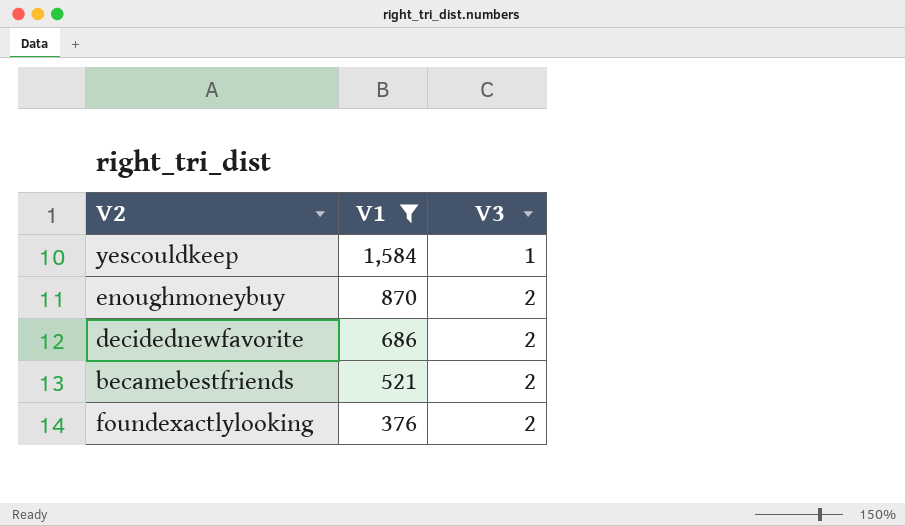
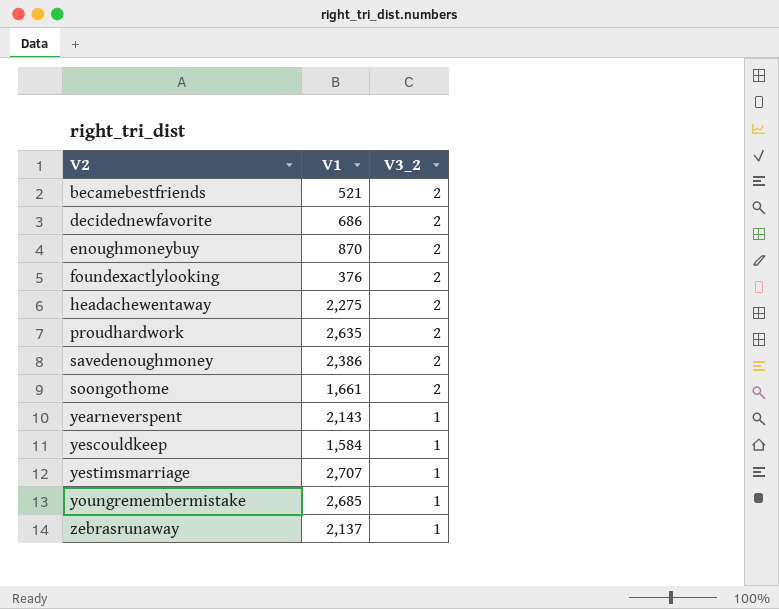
filter: V1 <= 1,584 -> none
row order: V1 descending -> V2 ascending
column name: V3 -> V3_2

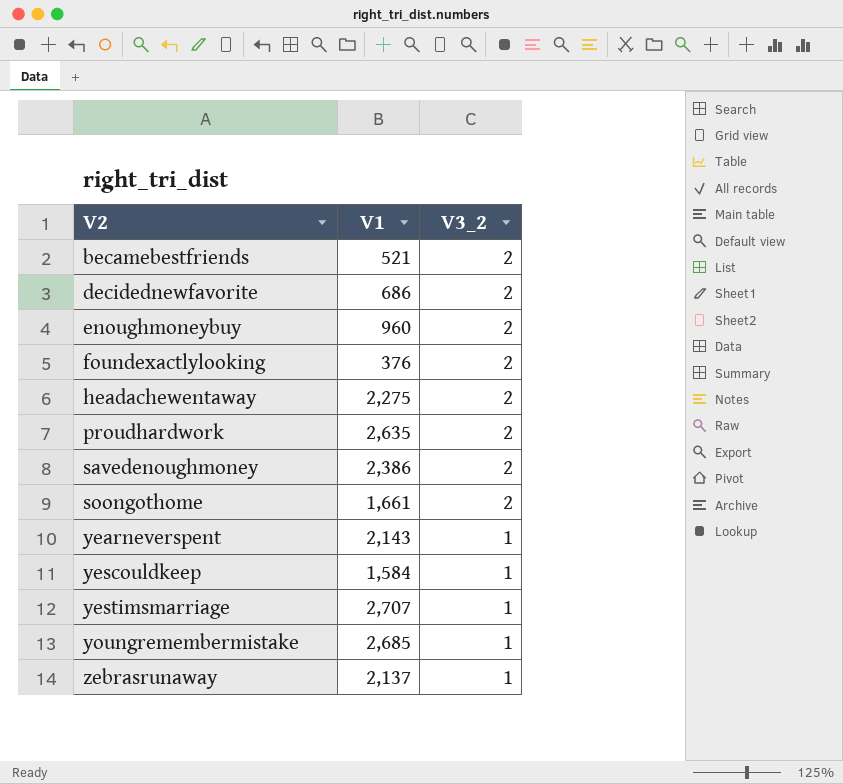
enoughmoneybuy | V1: 870 -> 960

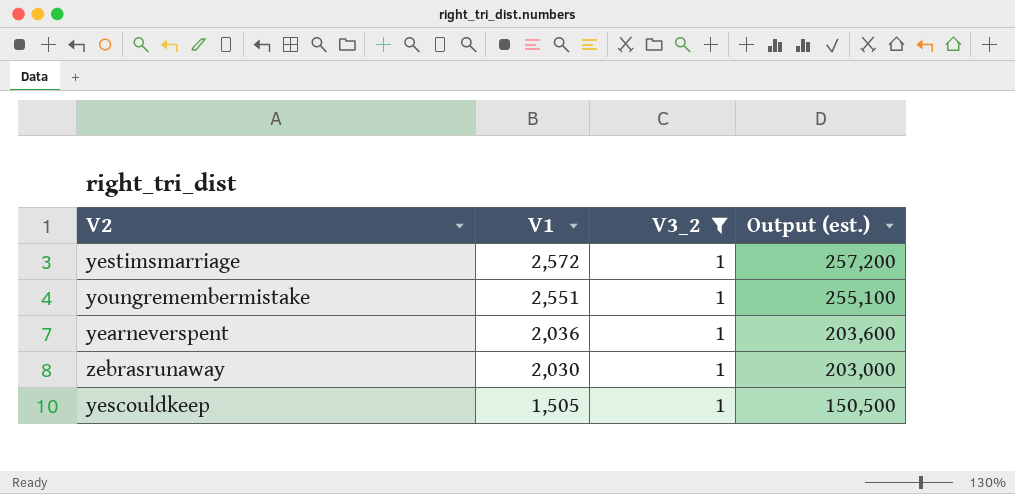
filter: none -> V3_2 = 1
row order: V2 ascending -> V1 descending
column Output (est.) | formula: none -> [V1] * 100
yestimsmarriage | V1: 2,707 -> 2,572
youngremembermistake | V1: 2,685 -> 2,551
yearneverspent | V1: 2,143 -> 2,036
zebrasrunaway | V1: 2,137 -> 2,030
yescouldkeep | V1: 1,584 -> 1,505

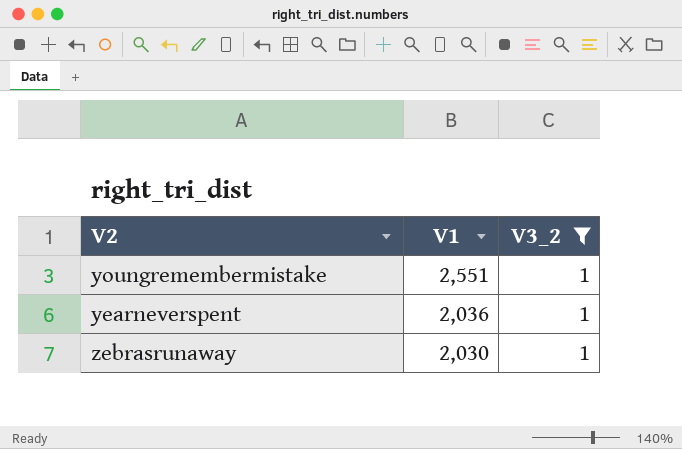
column Output (est.) | formula: [V1] * 100 -> none
row yestimsmarriage: 2,572 | 1 | 257,200 -> none
row yescouldkeep: 1,505 | 1 | 150,500 -> none

